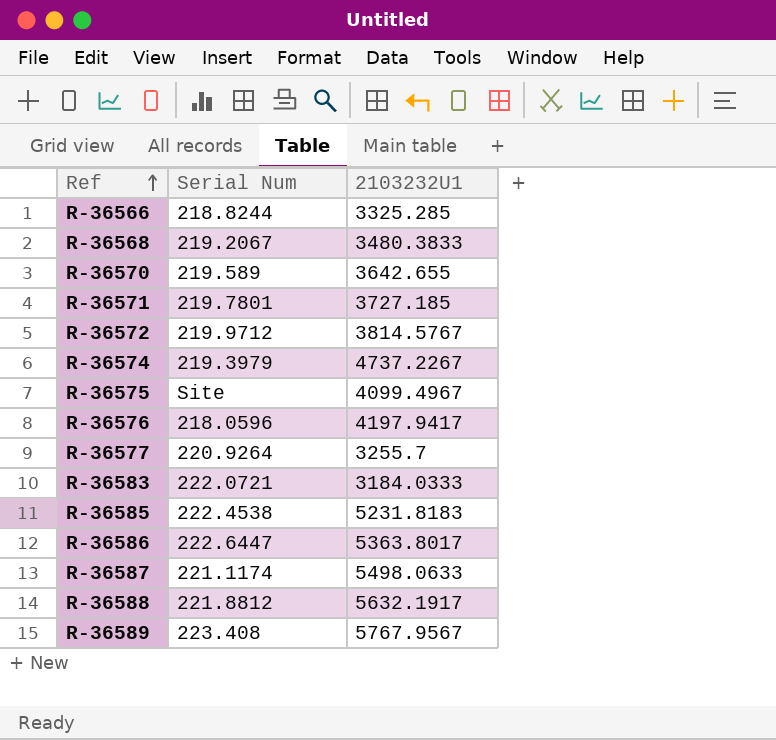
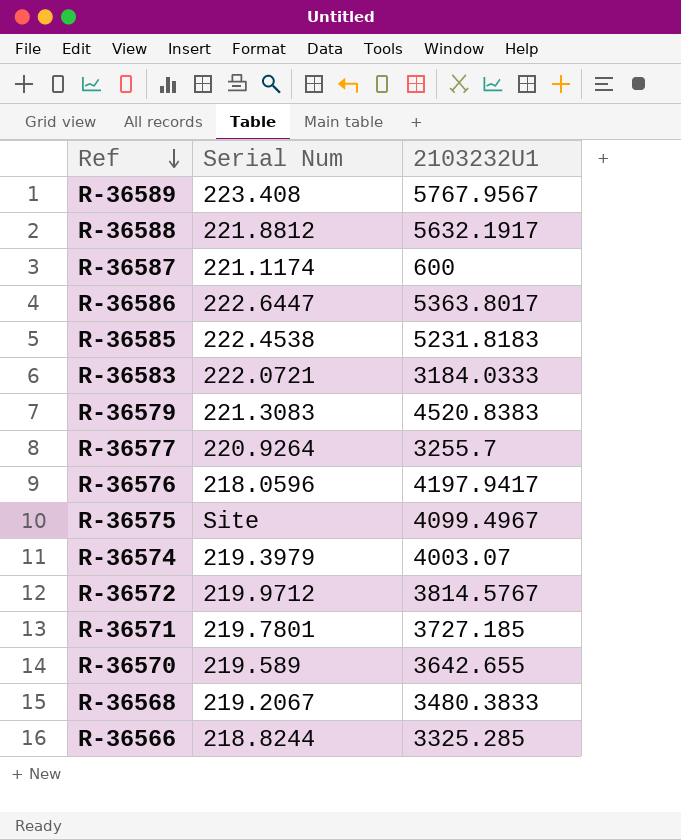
row order: Ref ascending -> Ref descending
R-36587 | 2103232U1: 5498.0633 -> 600
row R-36579: none -> 221.3083 | 4520.8383
R-36574 | 2103232U1: 4737.2267 -> 4003.07

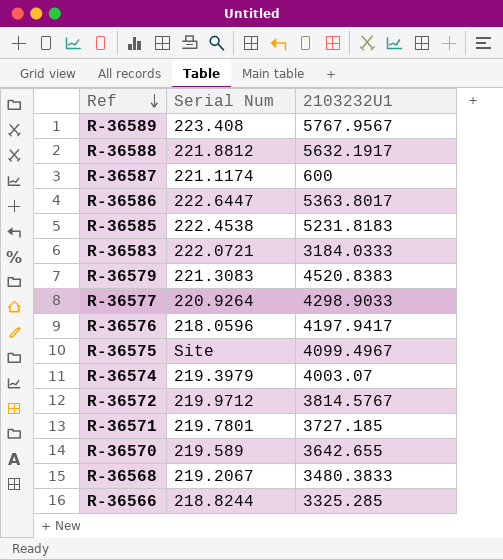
R-36577 | 2103232U1: 3255.7 -> 4298.9033

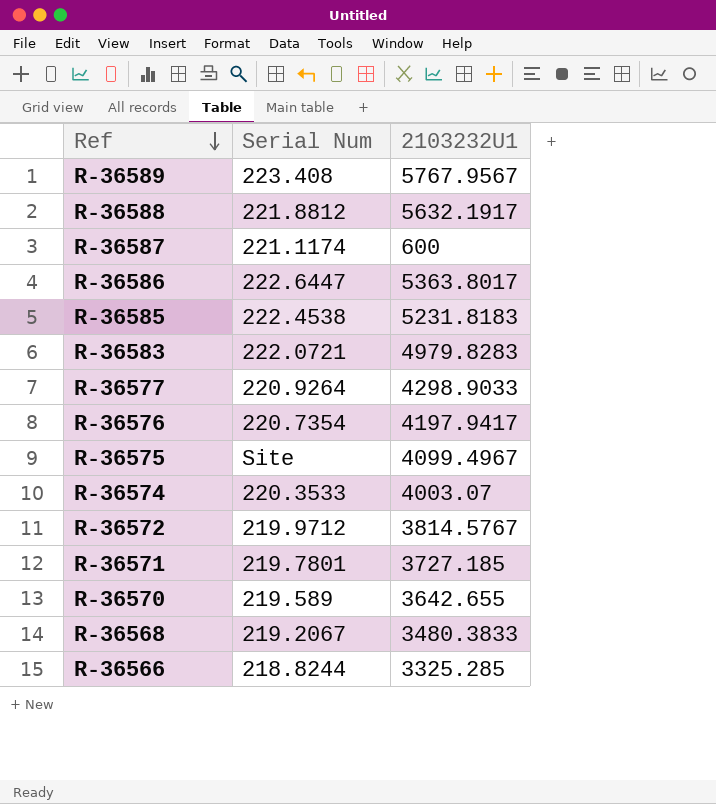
row R-36579: 221.3083 | 4520.8383 -> none
R-36583 | 2103232U1: 3184.0333 -> 4979.8283
R-36576 | Serial Num: 218.0596 -> 220.7354
R-36574 | Serial Num: 219.3979 -> 220.3533

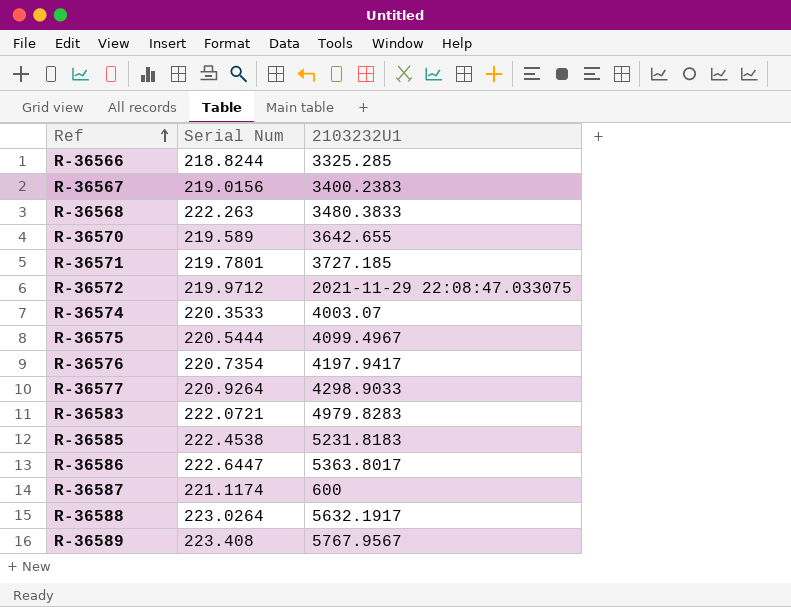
row order: Ref descending -> Ref ascending
row R-36567: none -> 219.0156 | 3400.2383
R-36568 | Serial Num: 219.2067 -> 222.263
R-36572 | 2103232U1: 3814.5767 -> 2021-11-29 22:08:47.033075
R-36575 | Serial Num: Site -> 220.5444
R-36588 | Serial Num: 221.8812 -> 223.0264

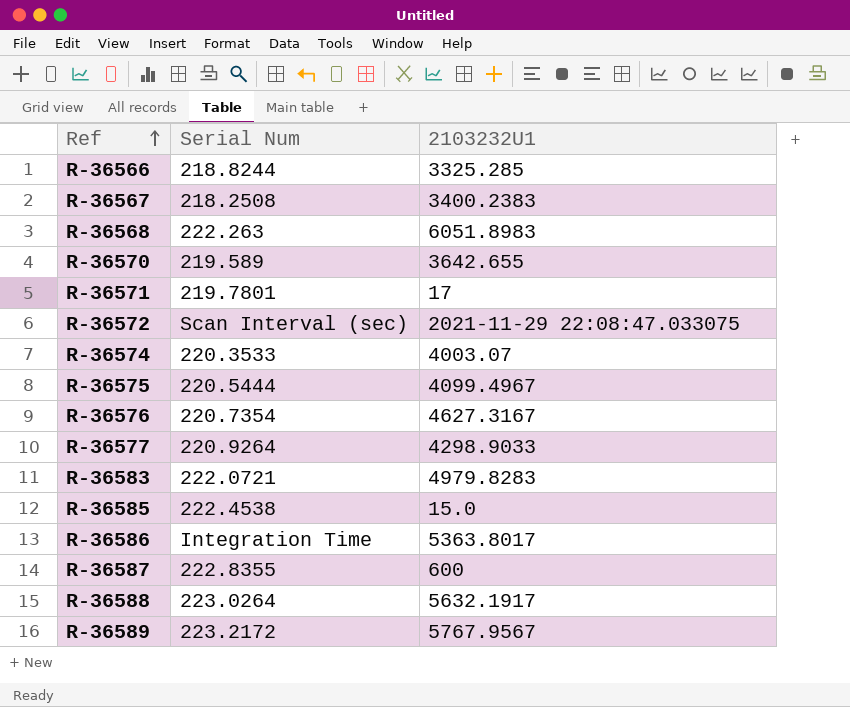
R-36567 | Serial Num: 219.0156 -> 218.2508
R-36568 | 2103232U1: 3480.3833 -> 6051.8983
R-36571 | 2103232U1: 3727.185 -> 17
R-36572 | Serial Num: 219.9712 -> Scan Interval (sec)
R-36576 | 2103232U1: 4197.9417 -> 4627.3167
R-36585 | 2103232U1: 5231.8183 -> 15.0
R-36586 | Serial Num: 222.6447 -> Integration Time
R-36587 | Serial Num: 221.1174 -> 222.8355
R-36589 | Serial Num: 223.408 -> 223.2172

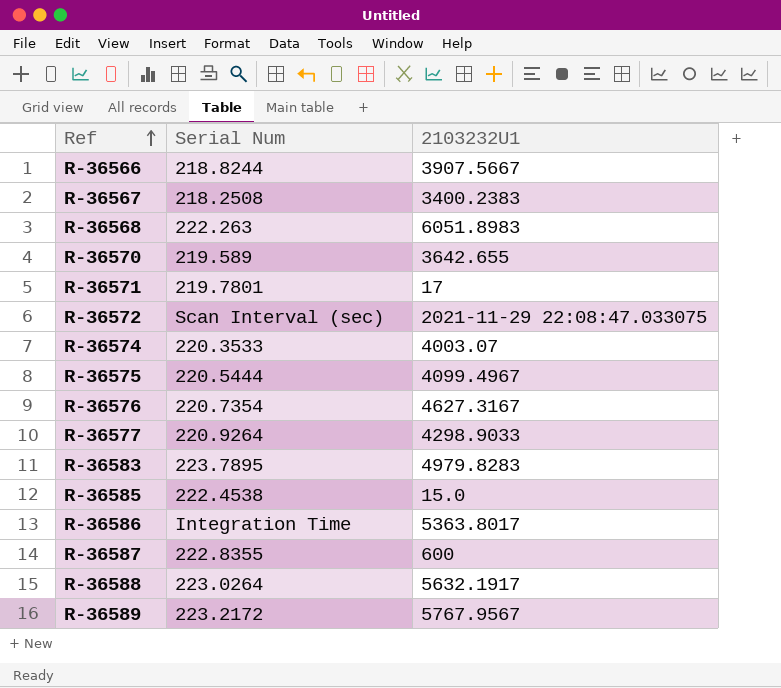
R-36566 | 2103232U1: 3325.285 -> 3907.5667
R-36583 | Serial Num: 222.0721 -> 223.7895

